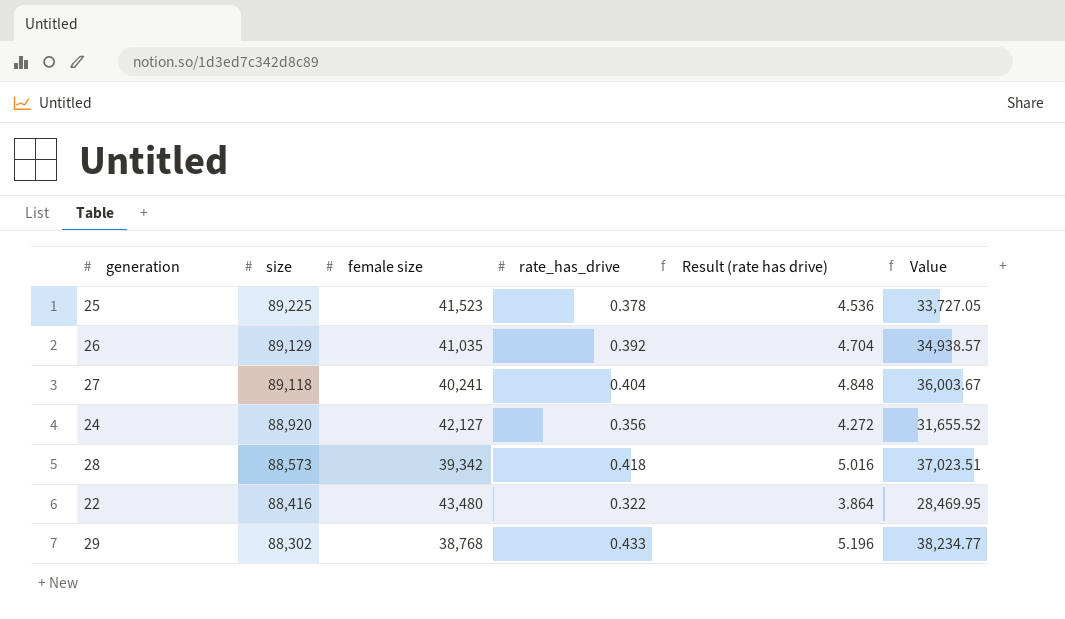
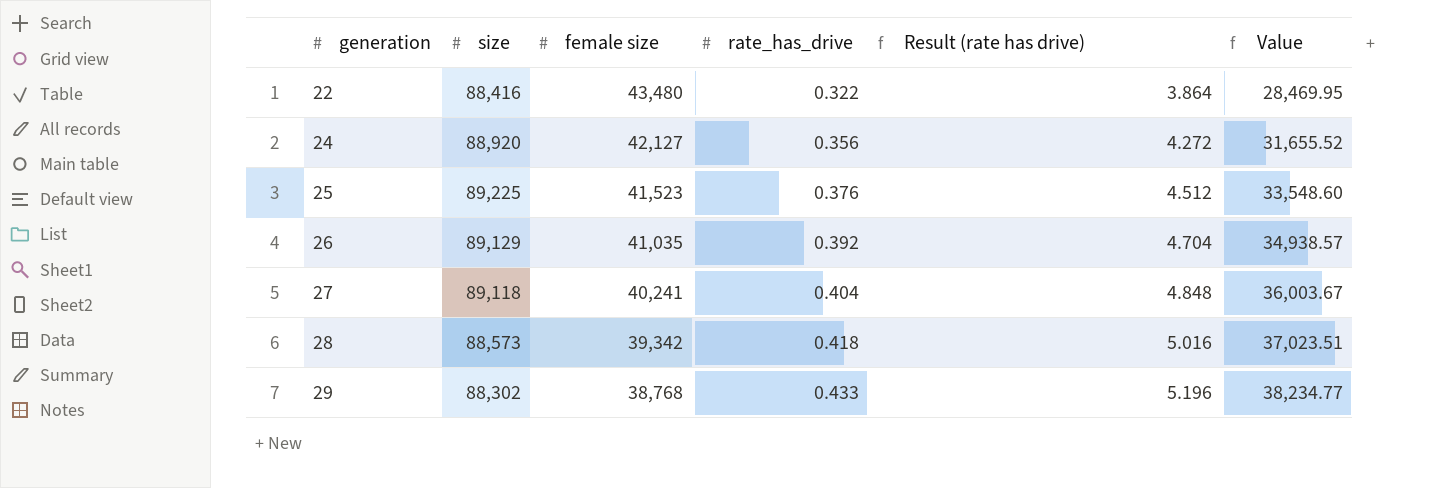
row order: size descending -> generation ascending
25 | rate_has_drive: 0.378 -> 0.376
25 | Result (rate has drive): 4.536 -> 4.512
25 | Value: 33,727.05 -> 33,548.60

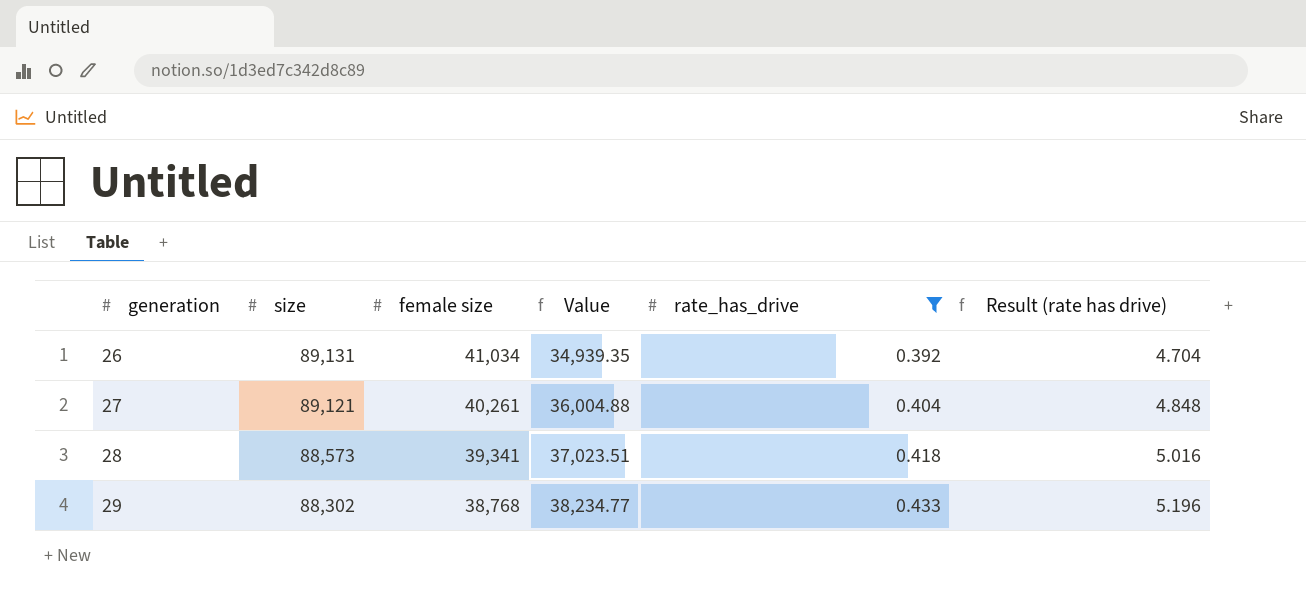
filter: none -> rate_has_drive >= 0.392
column Value | position: 6 -> 4
26 | size: 89,129 -> 89,131
26 | female size: 41,035 -> 41,034
26 | Value: 34,938.57 -> 34,939.35
27 | size: 89,118 -> 89,121
27 | female size: 40,241 -> 40,261
27 | Value: 36,003.67 -> 36,004.88
28 | female size: 39,342 -> 39,341

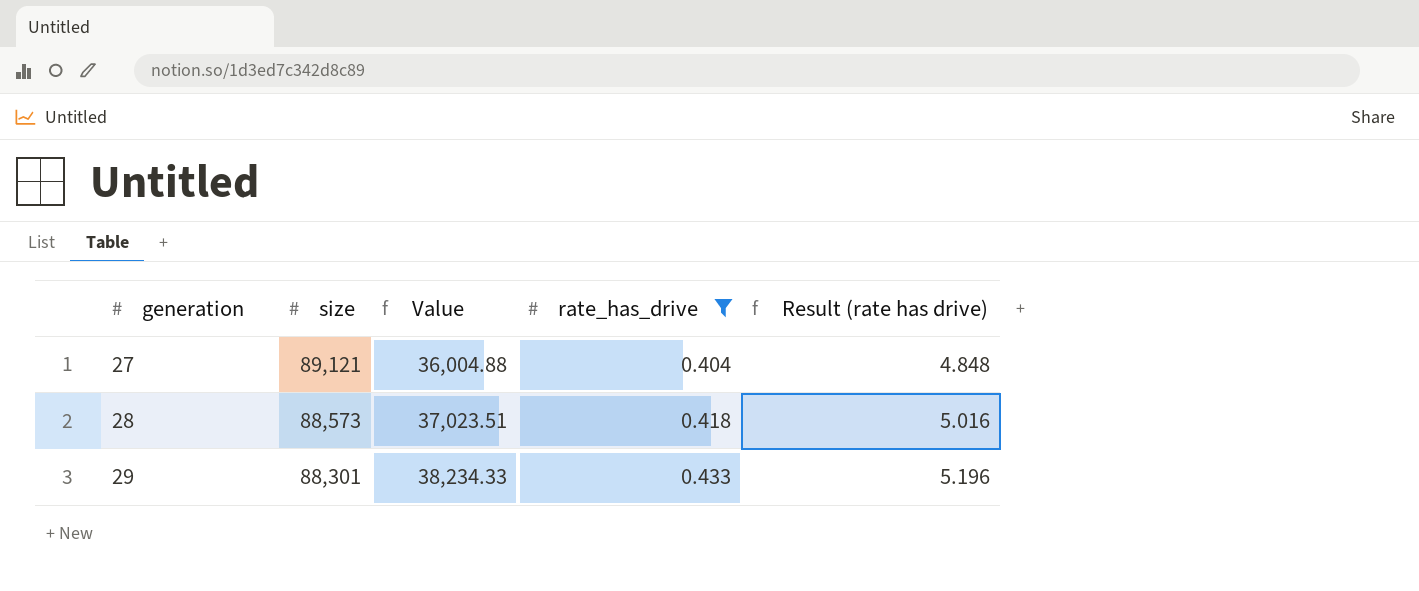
column female size | position: 3 -> none
row 26: 89,131 | 41,034 | 34,939.35 | 0.392 | 4.704 -> none
29 | size: 88,302 -> 88,301
29 | Value: 38,234.77 -> 38,234.33

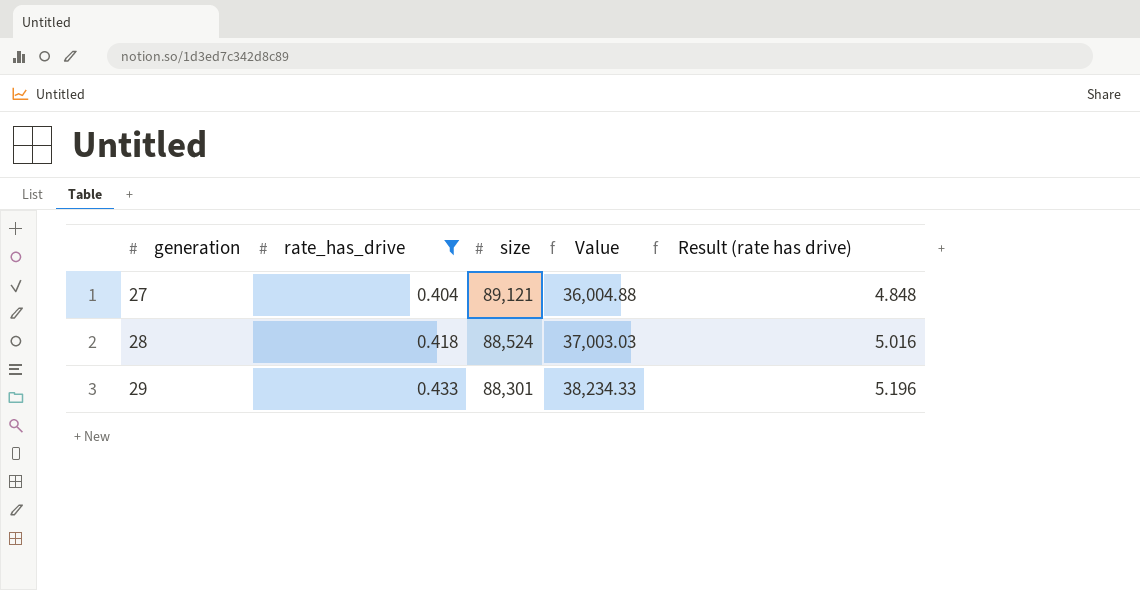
column rate_has_drive | position: 4 -> 2
28 | size: 88,573 -> 88,524
28 | Value: 37,023.51 -> 37,003.03

